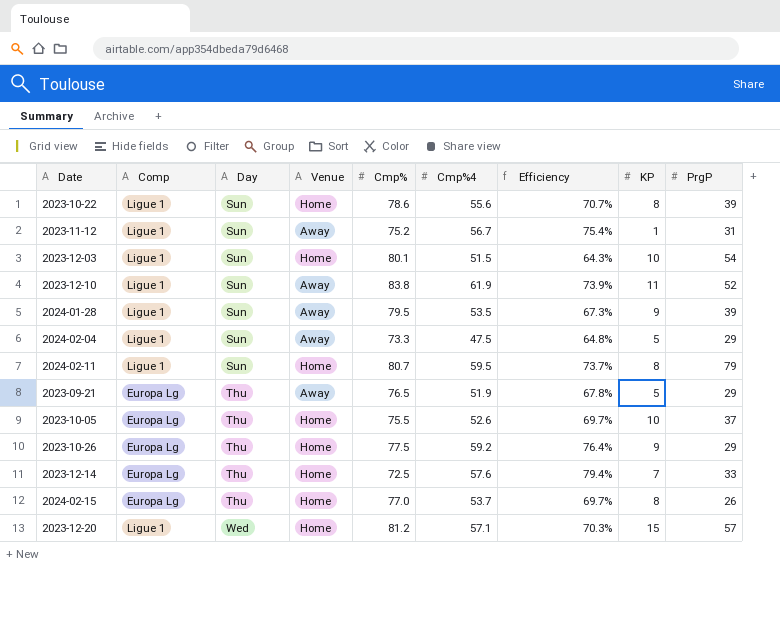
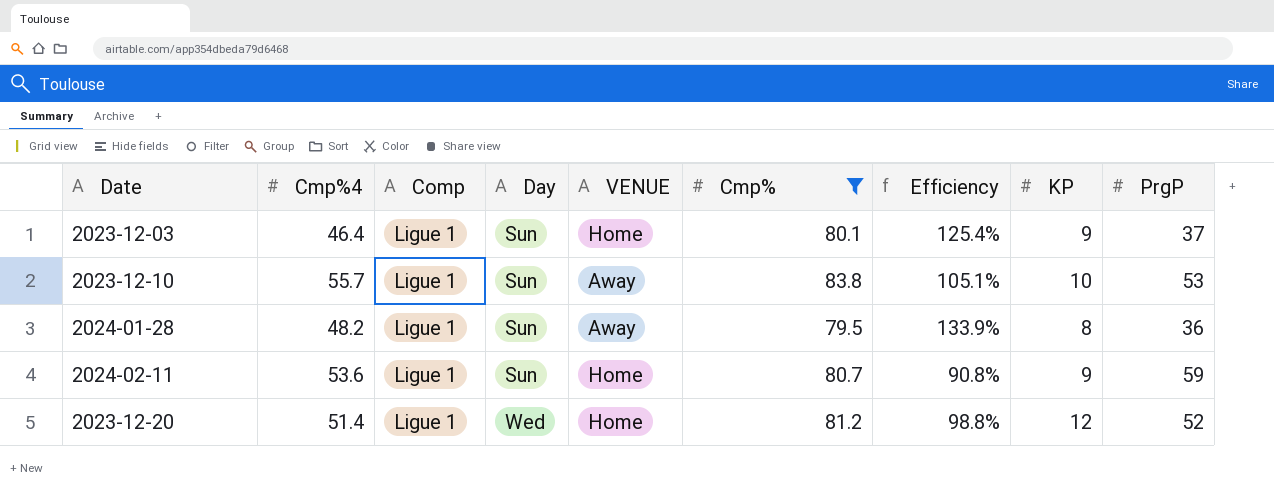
filter: none -> Cmp% >= 79.5
column Cmp%4 | position: 6 -> 2
column name: Venue -> VENUE
column Efficiency | formula: [Cmp%4] / [Cmp%] -> [Cmp%4] / [PrgP]
2023-12-03 | Cmp%4: 51.5 -> 46.4
2023-12-03 | KP: 10 -> 9
2023-12-03 | PrgP: 54 -> 37
2023-12-10 | Cmp%4: 61.9 -> 55.7
2023-12-10 | KP: 11 -> 10
2023-12-10 | PrgP: 52 -> 53
2024-01-28 | Cmp%4: 53.5 -> 48.2
2024-01-28 | KP: 9 -> 8
2024-01-28 | PrgP: 39 -> 36
2024-02-11 | Cmp%4: 59.5 -> 53.6
2024-02-11 | KP: 8 -> 9
2024-02-11 | PrgP: 79 -> 59
2023-12-20 | Cmp%4: 57.1 -> 51.4
2023-12-20 | KP: 15 -> 12
2023-12-20 | PrgP: 57 -> 52

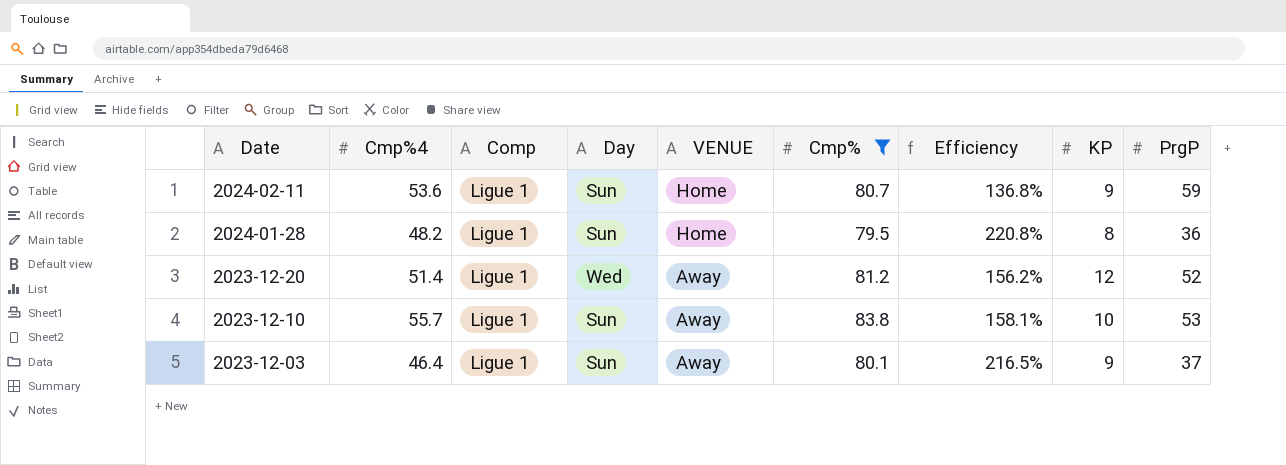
row order: Day ascending -> Date descending
column Efficiency | formula: [Cmp%4] / [PrgP] -> [Cmp%] / [PrgP]
2024-01-28 | VENUE: Away -> Home
2023-12-20 | VENUE: Home -> Away
2023-12-03 | VENUE: Home -> Away

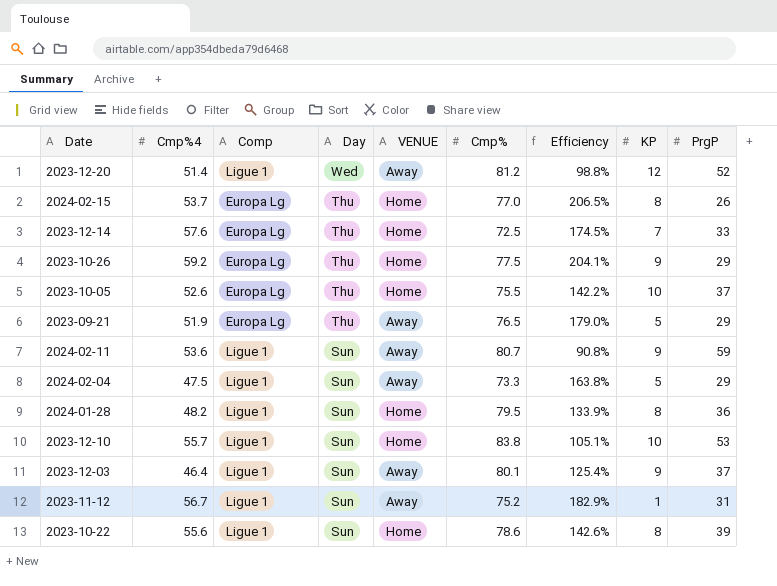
filter: Cmp% >= 79.5 -> none
row order: Date descending -> Day descending
column Efficiency | formula: [Cmp%] / [PrgP] -> [Cmp%4] / [PrgP]
2024-02-11 | VENUE: Home -> Away
2023-12-10 | VENUE: Away -> Home

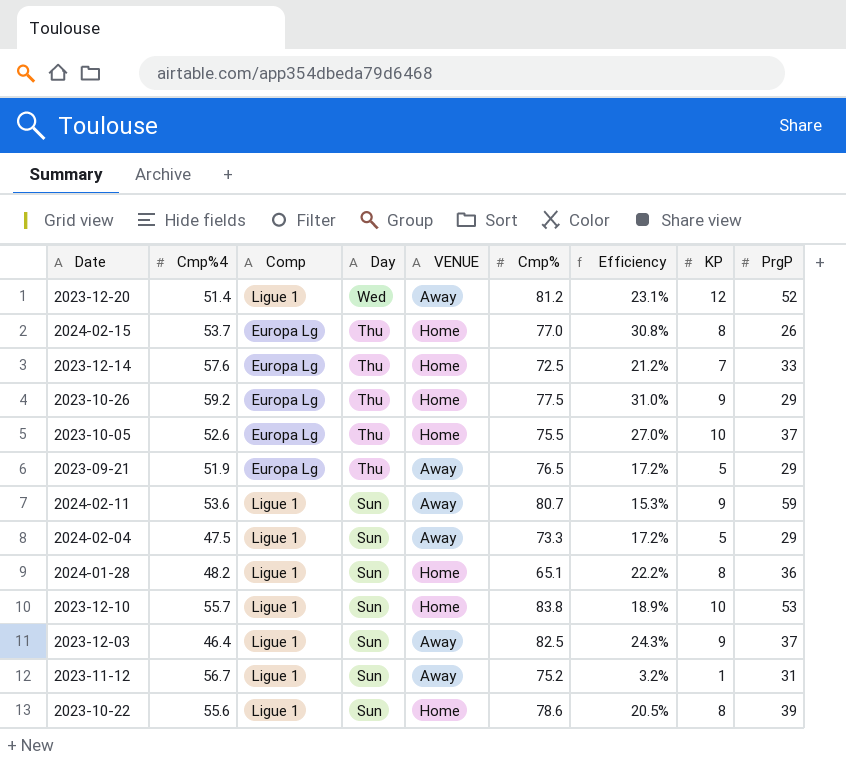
column Efficiency | formula: [Cmp%4] / [PrgP] -> [KP] / [PrgP]
2024-01-28 | Cmp%: 79.5 -> 65.1
2023-12-03 | Cmp%: 80.1 -> 82.5

